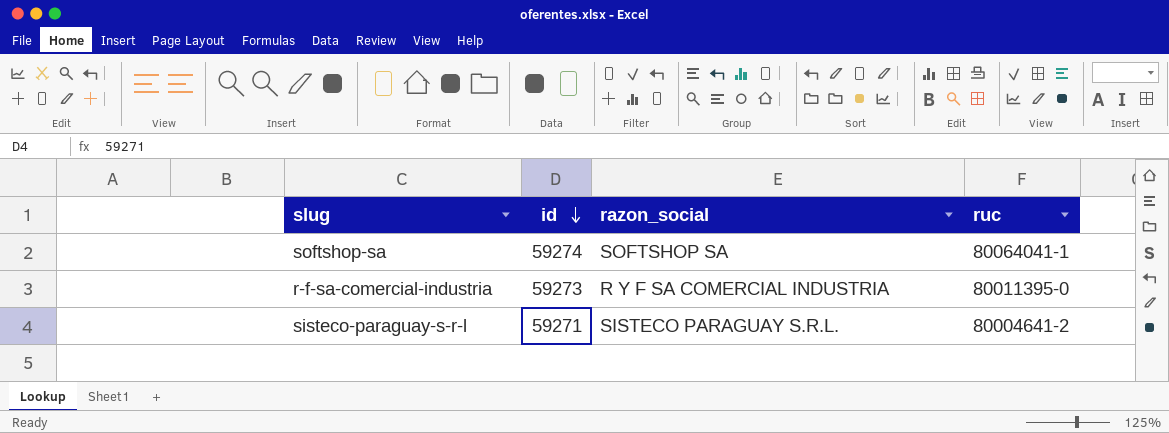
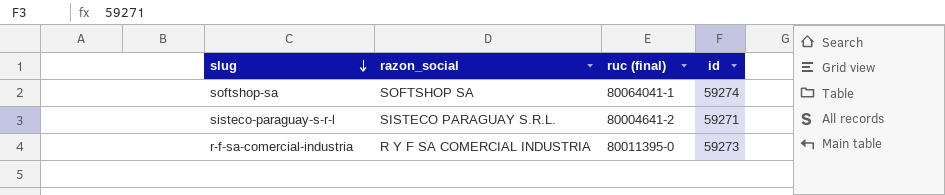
row order: id descending -> slug descending
column name: ruc -> ruc (final)
column id | position: 2 -> 4

